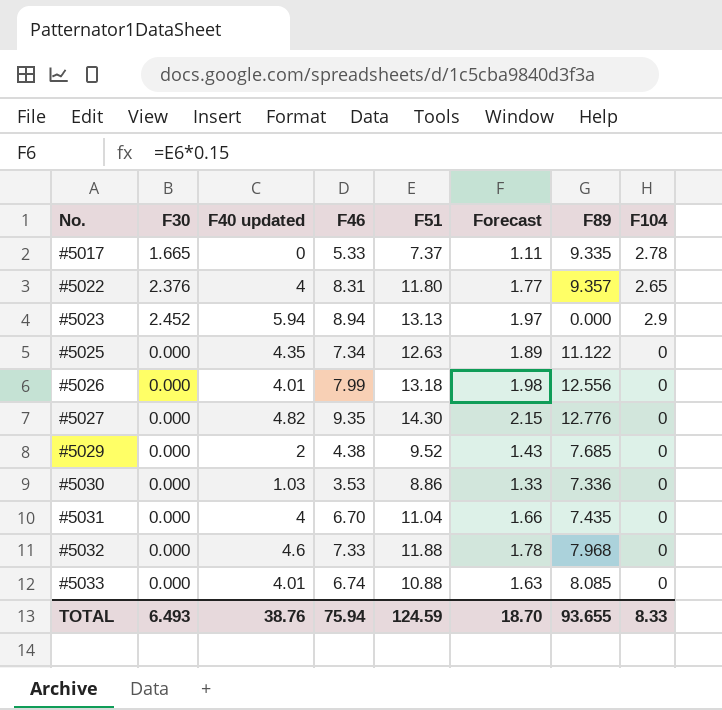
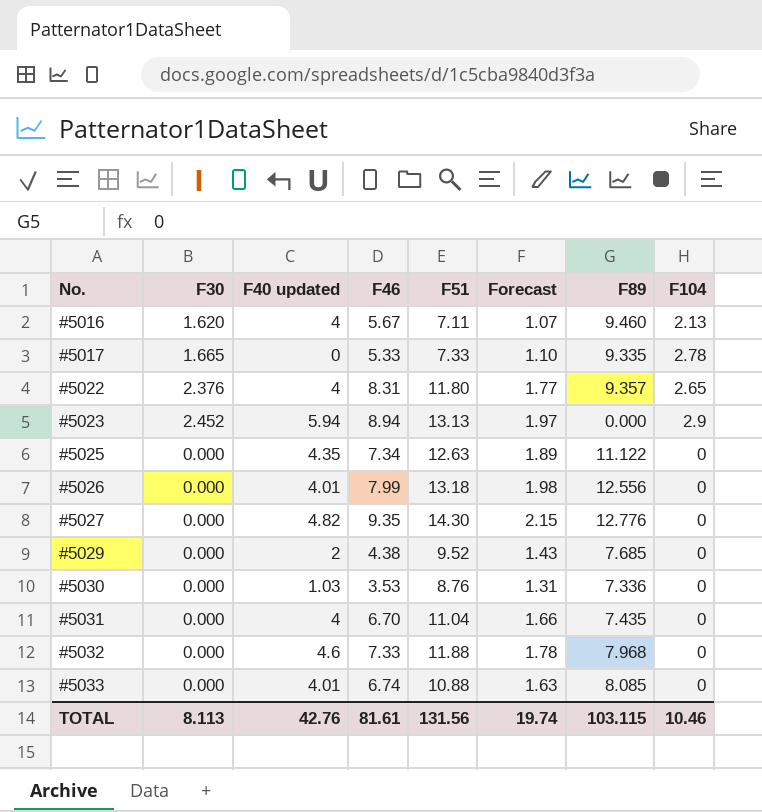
row #5016: none -> 1.620 | 4 | 5.67 | 7.11 | 1.07 | 9.460 | 2.13
#5017 | F51: 7.37 -> 7.33
#5017 | Forecast: 1.11 -> 1.10
#5030 | F51: 8.86 -> 8.76
#5030 | Forecast: 1.33 -> 1.31
TOTAL | F30: 6.493 -> 8.113
TOTAL | F40 updated: 38.76 -> 42.76
TOTAL | F46: 75.94 -> 81.61
TOTAL | F51: 124.59 -> 131.56
TOTAL | Forecast: 18.70 -> 19.74
TOTAL | F89: 93.655 -> 103.115
TOTAL | F104: 8.33 -> 10.46

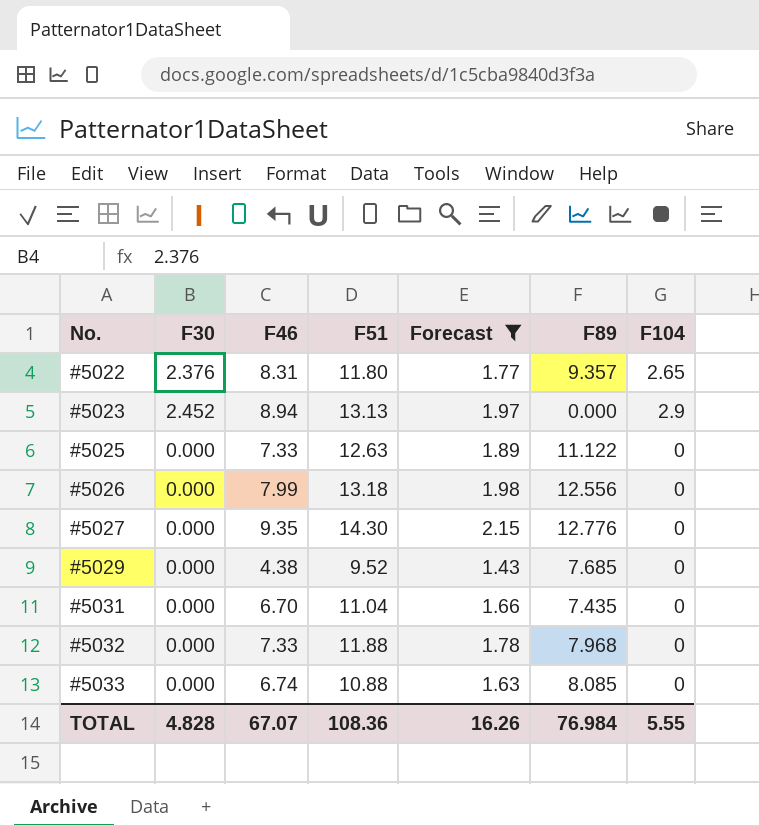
filter: none -> Forecast >= 1.43
column F40 updated | position: 3 -> none
#5025 | F46: 7.34 -> 7.33
TOTAL | F30: 8.113 -> 4.828
TOTAL | F46: 81.61 -> 67.07
TOTAL | F51: 131.56 -> 108.36
TOTAL | Forecast: 19.74 -> 16.26
TOTAL | F89: 103.115 -> 76.984
TOTAL | F104: 10.46 -> 5.55

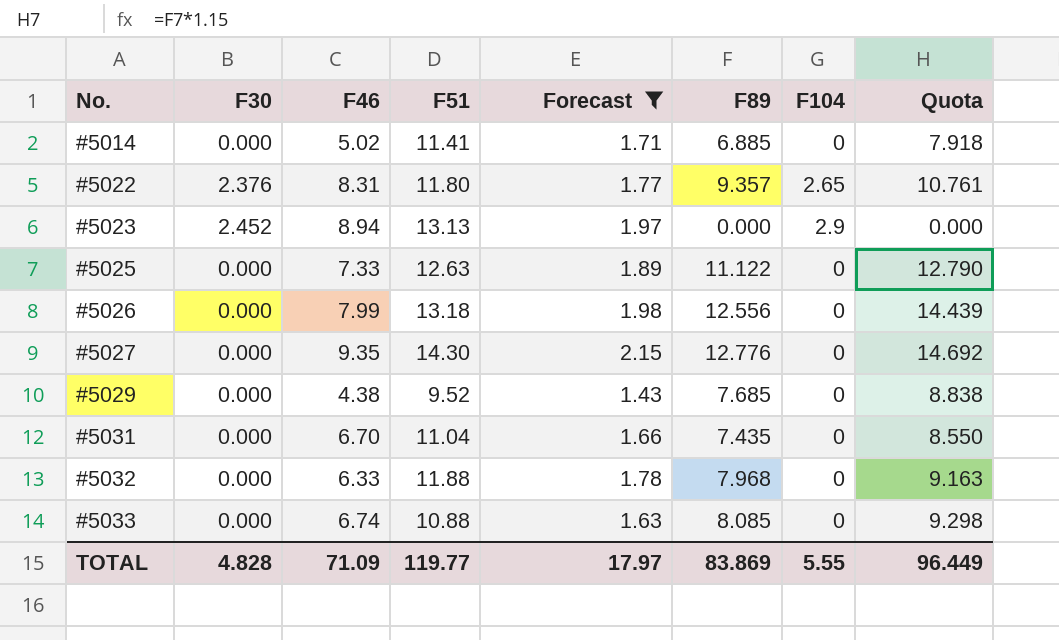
column Quota | formula: none -> [F89] * 1.15
row #5014: none -> 0.000 | 5.02 | 11.41 | 1.71 | 6.885 | 0 | 7.918
#5032 | F46: 7.33 -> 6.33
TOTAL | F46: 67.07 -> 71.09
TOTAL | F51: 108.36 -> 119.77
TOTAL | Forecast: 16.26 -> 17.97
TOTAL | F89: 76.984 -> 83.869

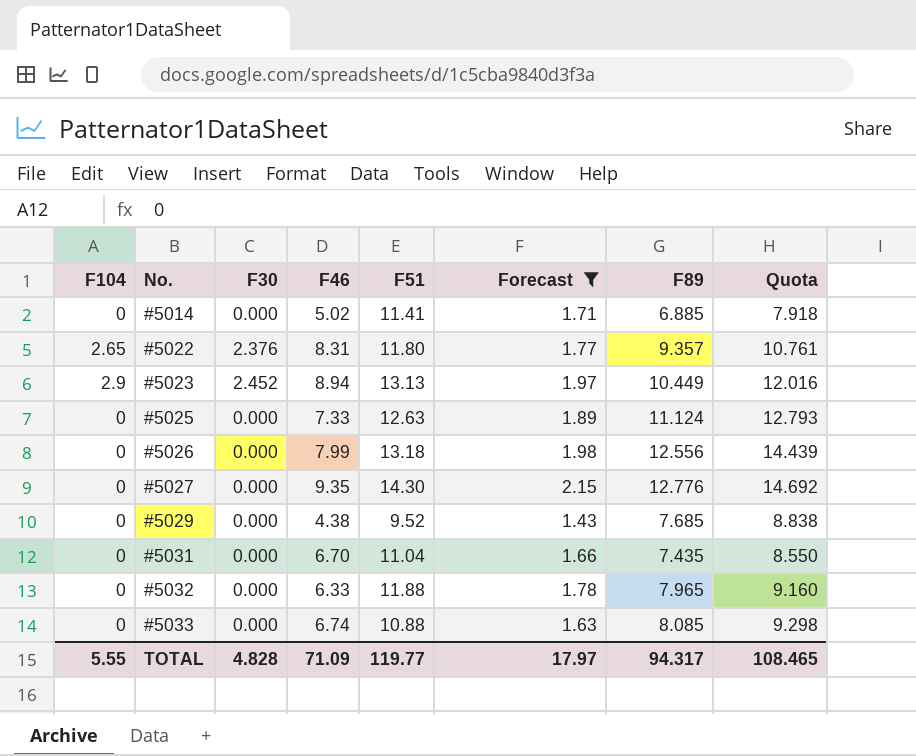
column F104 | position: 7 -> 1
#5023 | F89: 0.000 -> 10.449
#5023 | Quota: 0.000 -> 12.016
#5025 | F89: 11.122 -> 11.124
#5025 | Quota: 12.790 -> 12.793
#5032 | F89: 7.968 -> 7.965
#5032 | Quota: 9.163 -> 9.160
TOTAL | F89: 83.869 -> 94.317
TOTAL | Quota: 96.449 -> 108.465

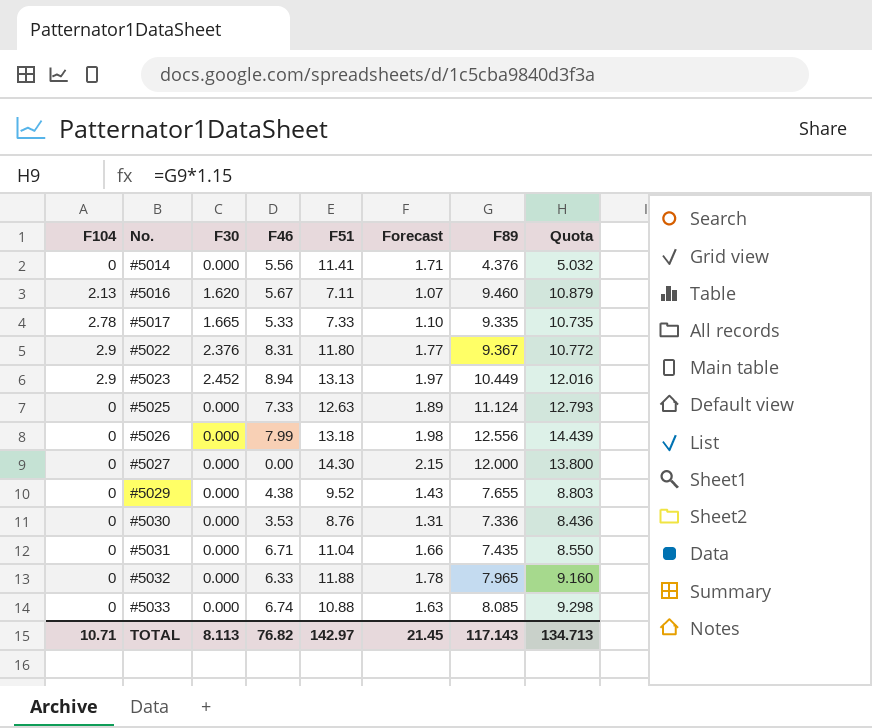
filter: Forecast >= 1.43 -> none
#5014 | F46: 5.02 -> 5.56
#5014 | F89: 6.885 -> 4.376
#5014 | Quota: 7.918 -> 5.032
#5022 | F104: 2.65 -> 2.9
#5022 | F89: 9.357 -> 9.367
#5022 | Quota: 10.761 -> 10.772
#5027 | F46: 9.35 -> 0.00
#5027 | F89: 12.776 -> 12.000
#5027 | Quota: 14.692 -> 13.800
#5029 | F89: 7.685 -> 7.655
#5029 | Quota: 8.838 -> 8.803
#5031 | F46: 6.70 -> 6.71
TOTAL | F104: 5.55 -> 10.71
TOTAL | F30: 4.828 -> 8.113
TOTAL | F46: 71.09 -> 76.82
TOTAL | F51: 119.77 -> 142.97
TOTAL | Forecast: 17.97 -> 21.45
TOTAL | F89: 94.317 -> 117.143
TOTAL | Quota: 108.465 -> 134.713

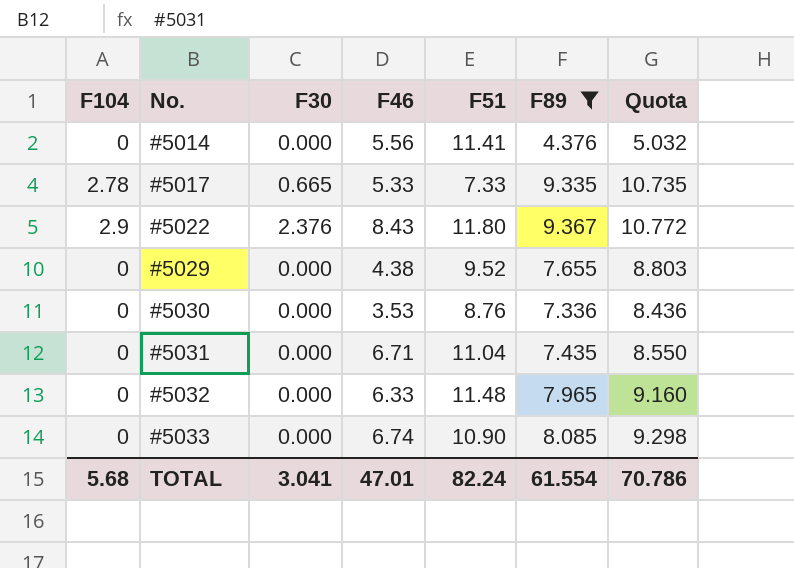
filter: none -> F89 <= 9.367
column Forecast | formula: [F51] * 0.15 -> none
#5017 | F30: 1.665 -> 0.665
#5022 | F46: 8.31 -> 8.43
#5032 | F51: 11.88 -> 11.48
#5033 | F51: 10.88 -> 10.90
TOTAL | F104: 10.71 -> 5.68
TOTAL | F30: 8.113 -> 3.041
TOTAL | F46: 76.82 -> 47.01
TOTAL | F51: 142.97 -> 82.24
TOTAL | F89: 117.143 -> 61.554
TOTAL | Quota: 134.713 -> 70.786

